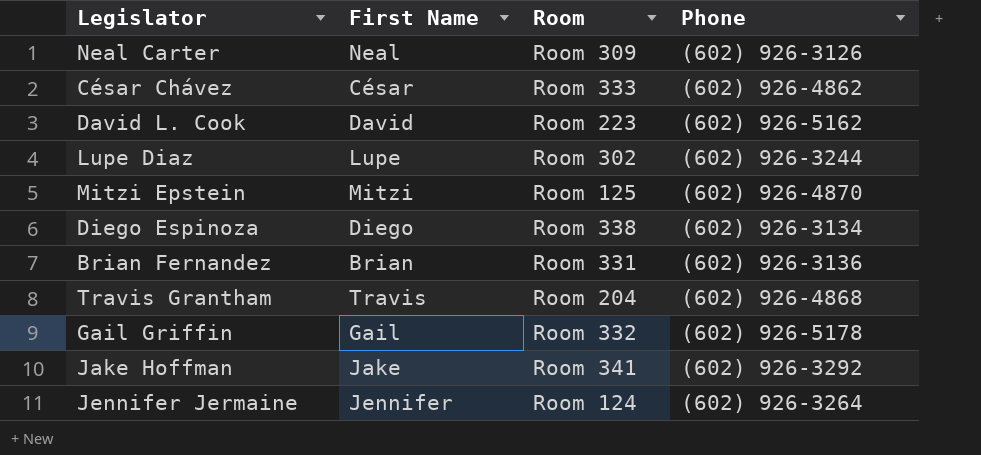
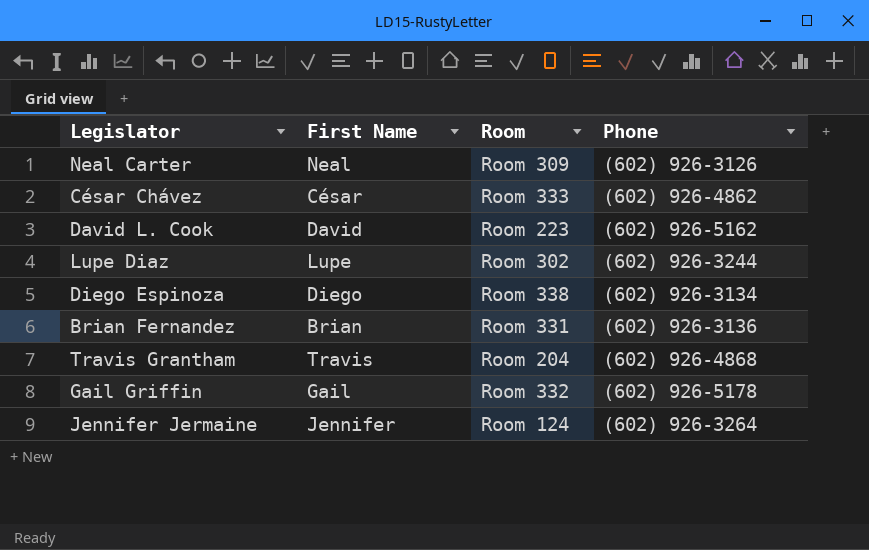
row Mitzi Epstein: Mitzi | Room 125 | (602) 926-4870 -> none
row Jake Hoffman: Jake | Room 341 | (602) 926-3292 -> none

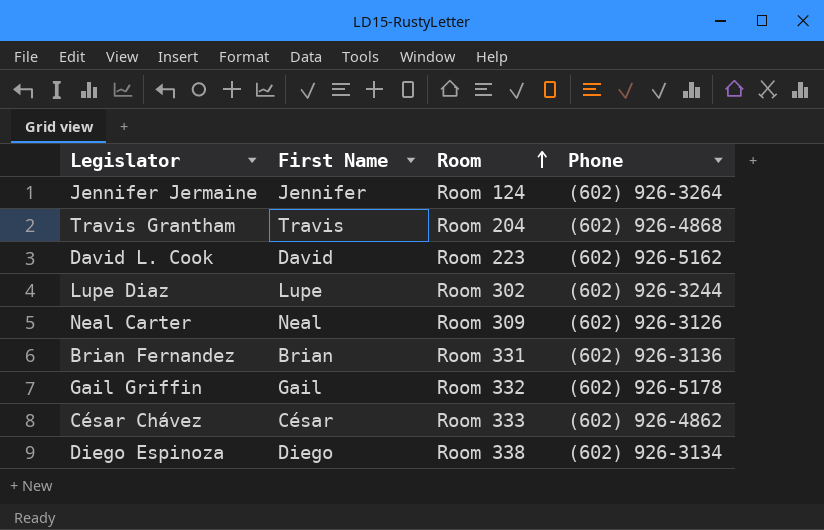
row order: none -> Room ascending

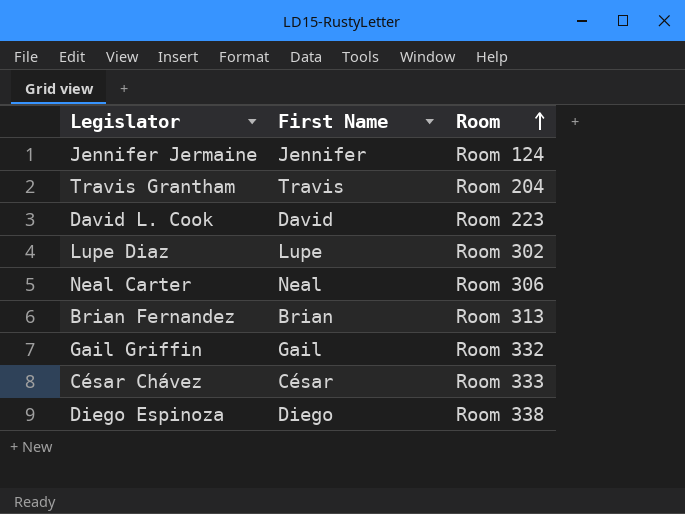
column Phone | position: 4 -> none
Neal Carter | Room: Room 309 -> Room 306
Brian Fernandez | Room: Room 331 -> Room 313

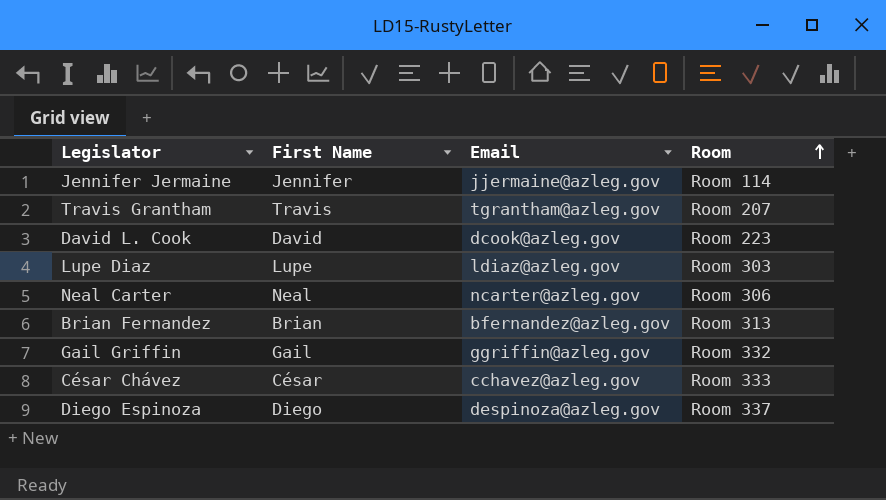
column Email | position: none -> 3
Jennifer Jermaine | Room: Room 124 -> Room 114
Travis Grantham | Room: Room 204 -> Room 207
Lupe Diaz | Room: Room 302 -> Room 303
Diego Espinoza | Room: Room 338 -> Room 337

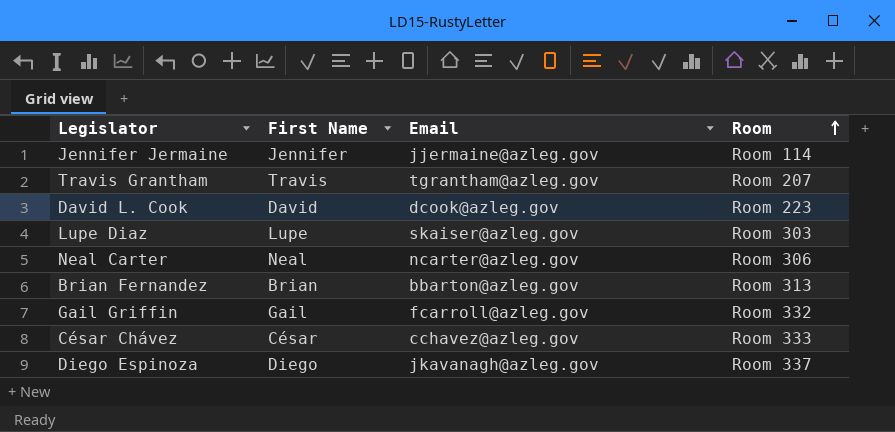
Lupe Diaz | Email: ldiaz@azleg.gov -> skaiser@azleg.gov
Brian Fernandez | Email: bfernandez@azleg.gov -> bbarton@azleg.gov
Gail Griffin | Email: ggriffin@azleg.gov -> fcarroll@azleg.gov
Diego Espinoza | Email: despinoza@azleg.gov -> jkavanagh@azleg.gov

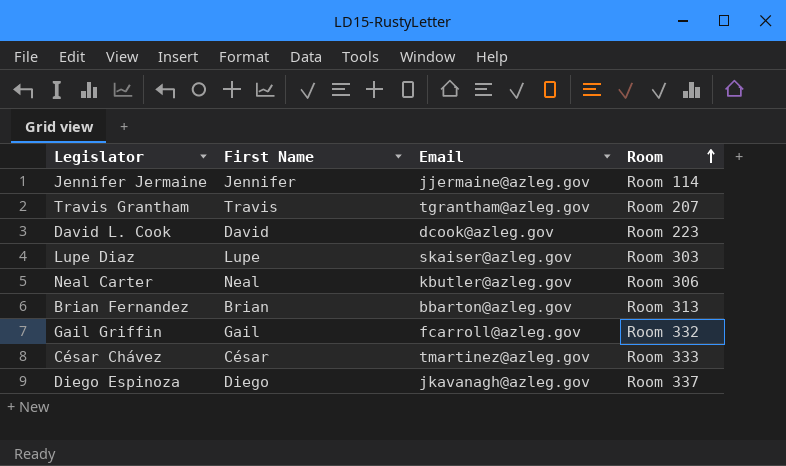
Neal Carter | Email: ncarter@azleg.gov -> kbutler@azleg.gov
César Chávez | Email: cchavez@azleg.gov -> tmartinez@azleg.gov

